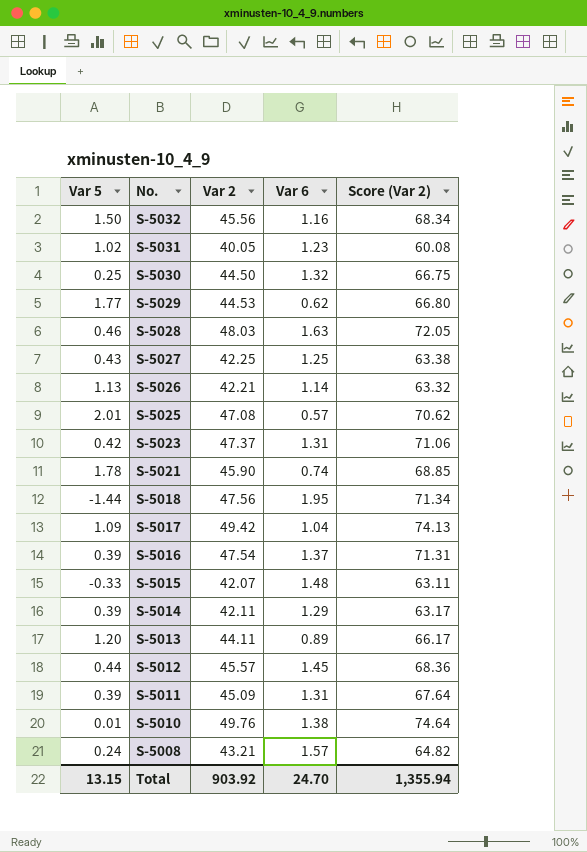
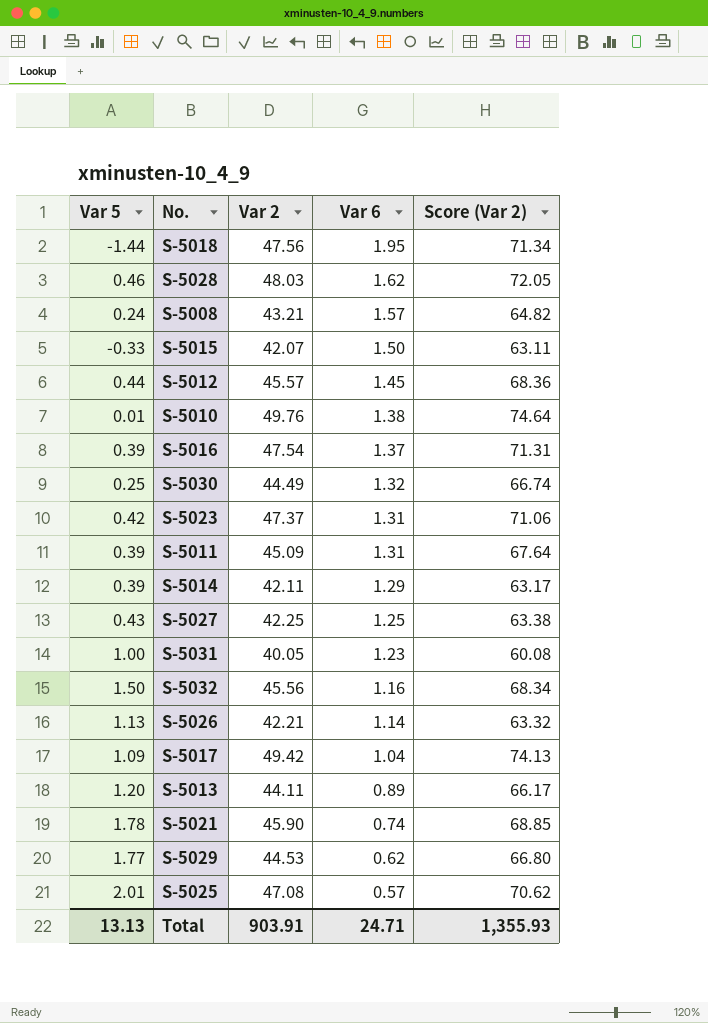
row order: No. descending -> Var 6 descending
S-5028 | Var 6: 1.63 -> 1.62
S-5015 | Var 6: 1.48 -> 1.50
S-5030 | Var 2: 44.50 -> 44.49
S-5030 | Score (Var 2): 66.75 -> 66.74
S-5031 | Var 5: 1.02 -> 1.00
Total | Var 5: 13.15 -> 13.13
Total | Var 2: 903.92 -> 903.91
Total | Var 6: 24.70 -> 24.71
Total | Score (Var 2): 1,355.94 -> 1,355.93

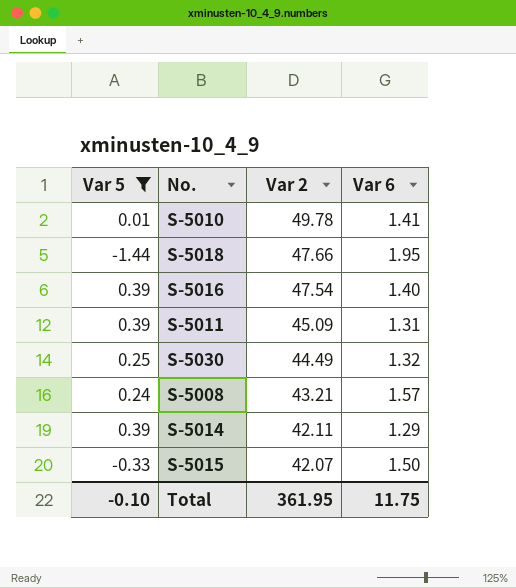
filter: none -> Var 5 <= 0.39
row order: Var 6 descending -> Var 2 descending
column Score (Var 2) | formula: [Var 2] * 1.5 -> none
S-5010 | Var 2: 49.76 -> 49.78
S-5010 | Var 6: 1.38 -> 1.41
S-5018 | Var 2: 47.56 -> 47.66
S-5016 | Var 6: 1.37 -> 1.40
Total | Var 5: 13.13 -> -0.10
Total | Var 2: 903.91 -> 361.95
Total | Var 6: 24.71 -> 11.75

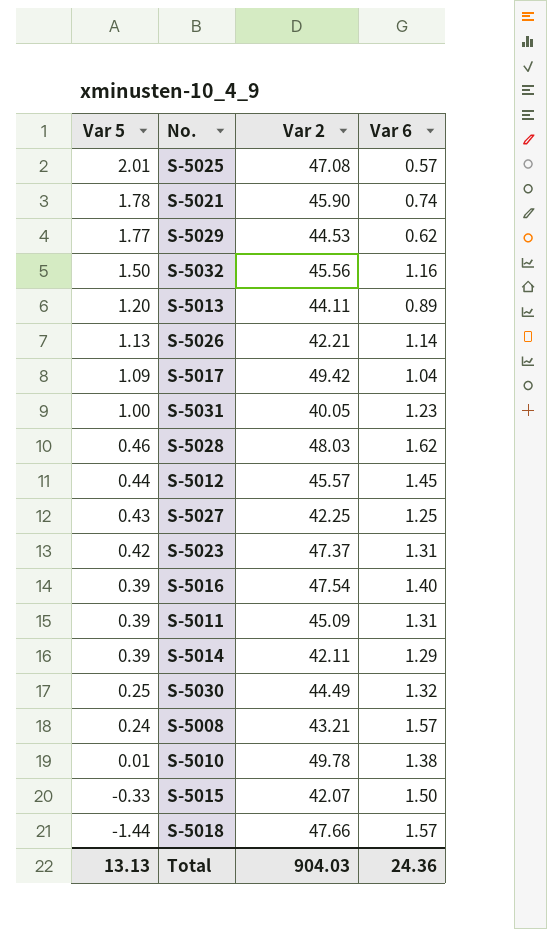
filter: Var 5 <= 0.39 -> none
row order: Var 2 descending -> Var 5 descending
S-5010 | Var 6: 1.41 -> 1.38
S-5018 | Var 6: 1.95 -> 1.57
Total | Var 5: -0.10 -> 13.13
Total | Var 2: 361.95 -> 904.03
Total | Var 6: 11.75 -> 24.36

